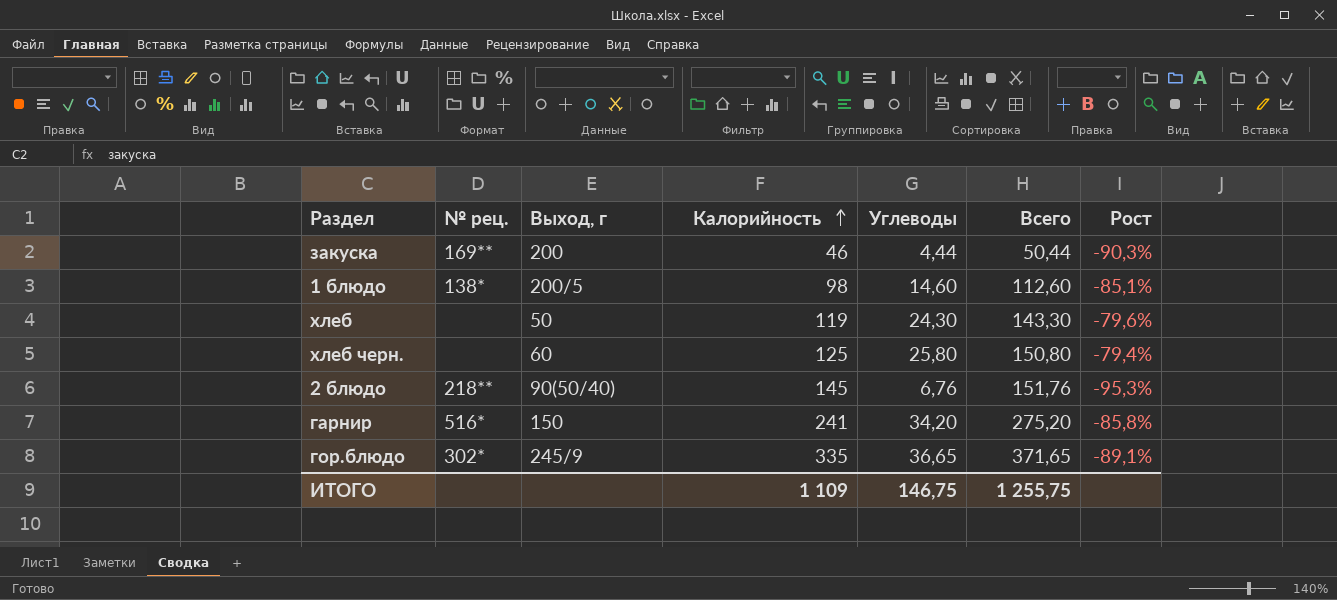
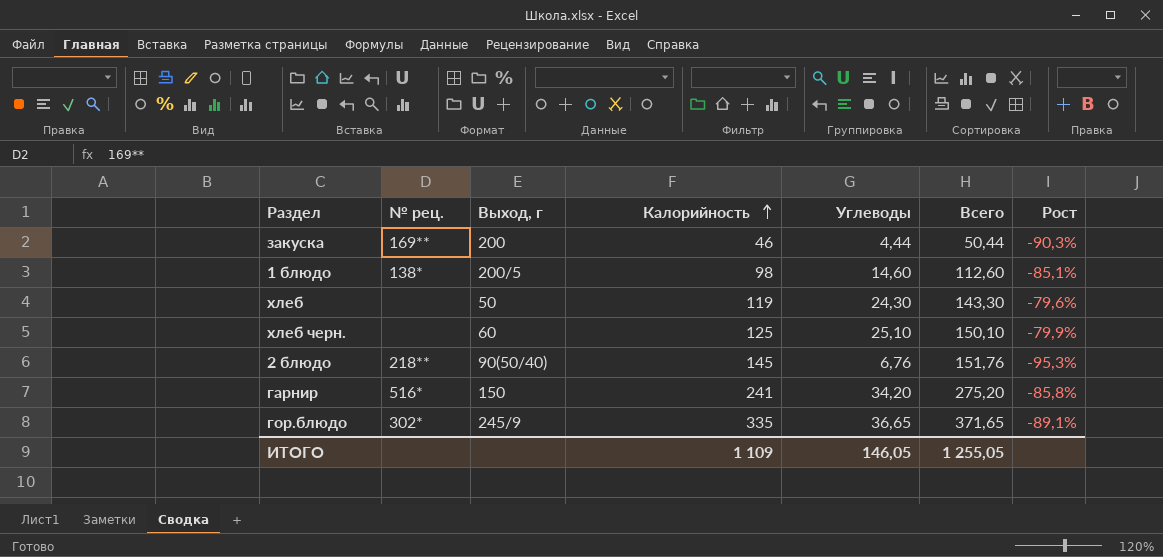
хлеб черн. | Углеводы: 25,80 -> 25,10
хлеб черн. | Всего: 150,80 -> 150,10
хлеб черн. | Рост: -79,4% -> -79,9%
ИТОГО | Углеводы: 146,75 -> 146,05
ИТОГО | Всего: 1 255,75 -> 1 255,05

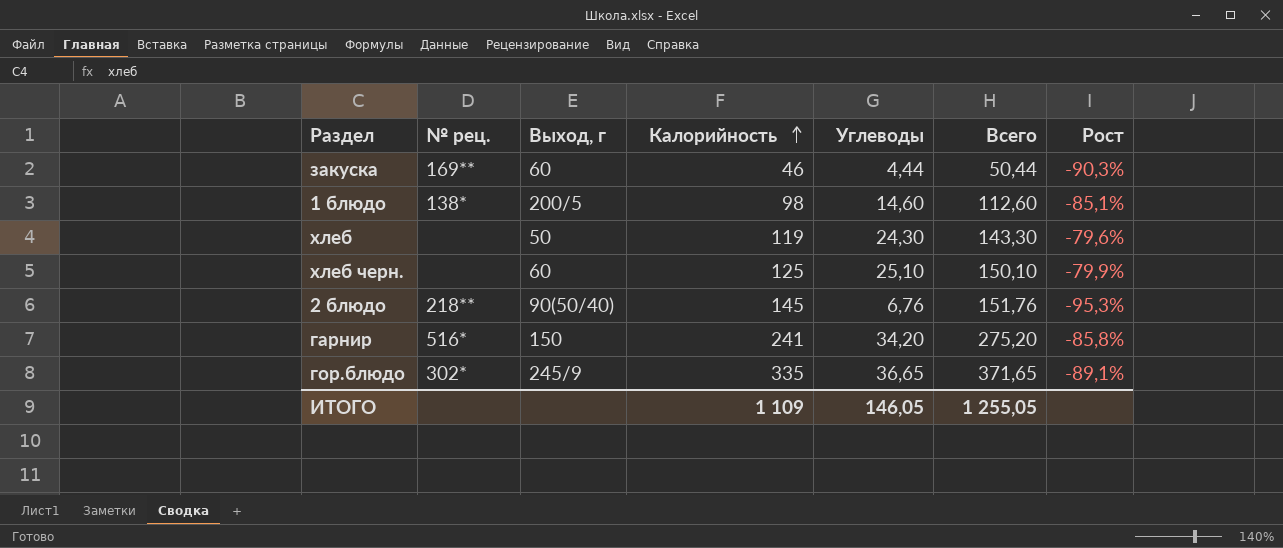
закуска | Выход, г: 200 -> 60

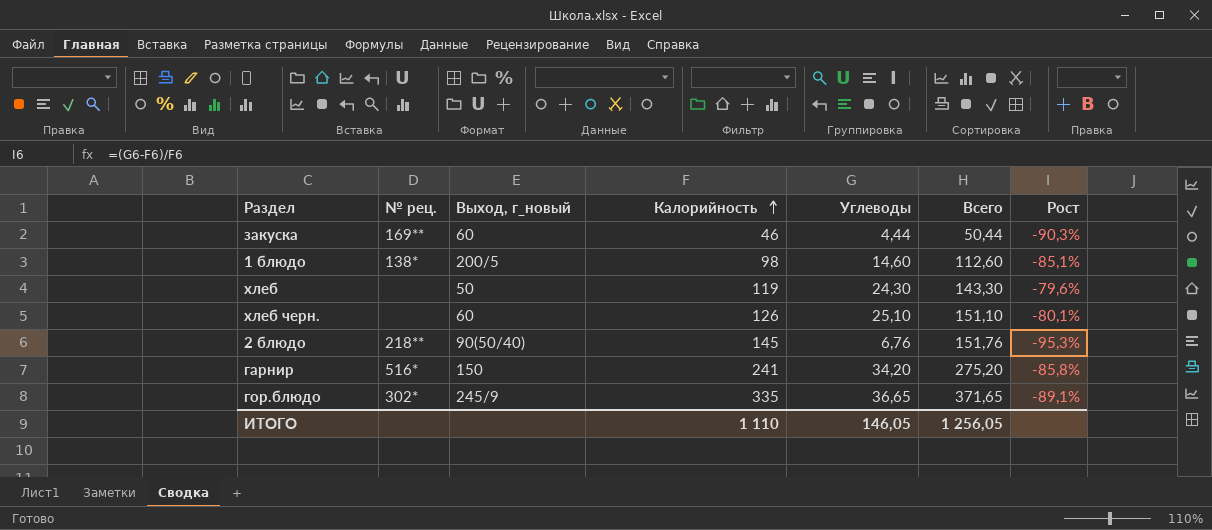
column name: Выход, г -> Выход, г_новый
хлеб черн. | Калорийность: 125 -> 126
хлеб черн. | Всего: 150,10 -> 151,10
хлеб черн. | Рост: -79,9% -> -80,1%
ИТОГО | Калорийность: 1 109 -> 1 110
ИТОГО | Всего: 1 255,05 -> 1 256,05

